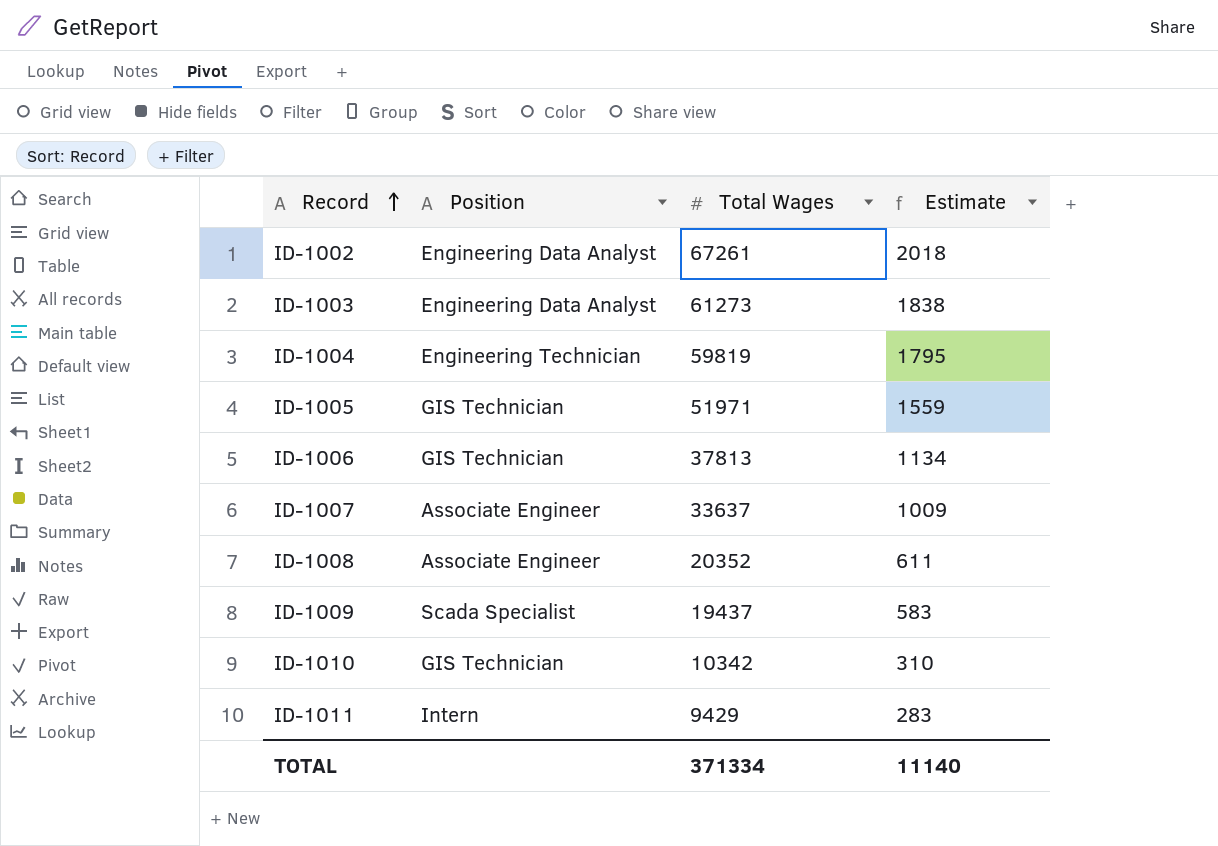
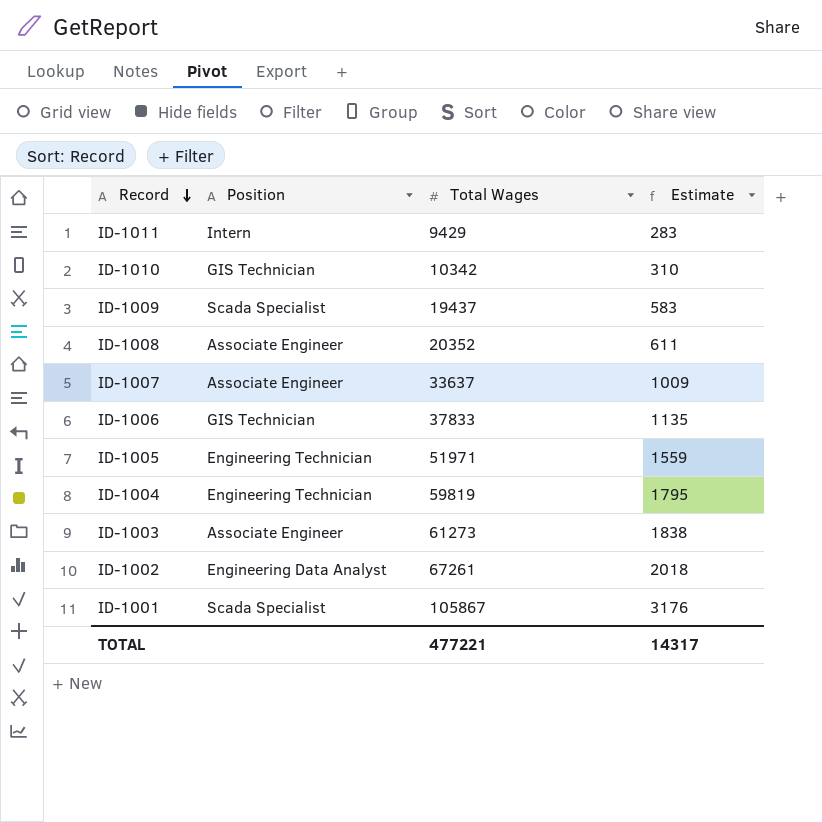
row order: Record ascending -> Record descending
ID-1006 | Total Wages: 37813 -> 37833
ID-1006 | Estimate: 1134 -> 1135
ID-1005 | Position: GIS Technician -> Engineering Technician
ID-1003 | Position: Engineering Data Analyst -> Associate Engineer
row ID-1001: none -> Scada Specialist | 105867 | 3176
TOTAL | Total Wages: 371334 -> 477221
TOTAL | Estimate: 11140 -> 14317

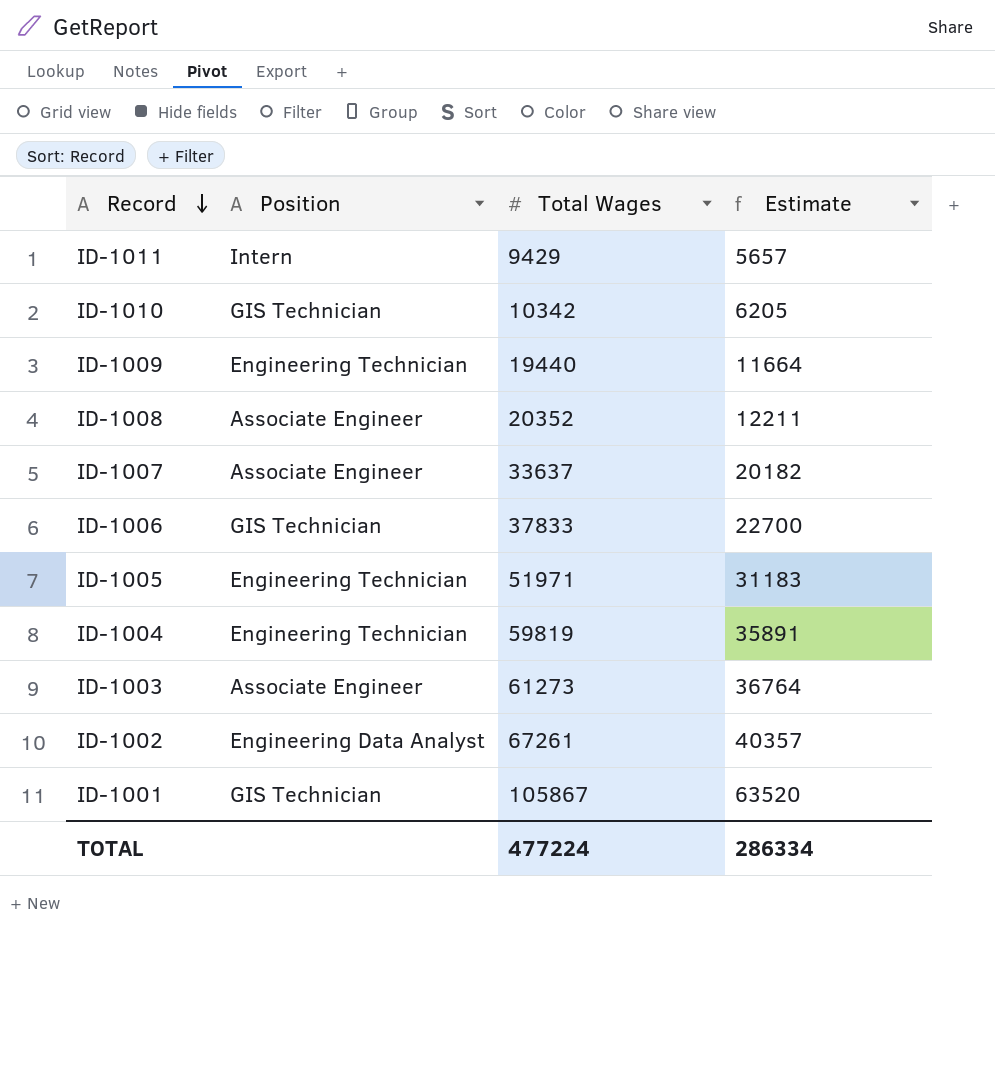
column Estimate | formula: [Total Wages] * 0.03 -> [Total Wages] * 0.6
ID-1009 | Position: Scada Specialist -> Engineering Technician
ID-1009 | Total Wages: 19437 -> 19440
ID-1001 | Position: Scada Specialist -> GIS Technician
TOTAL | Total Wages: 477221 -> 477224
TOTAL | Estimate: 14317 -> 286334

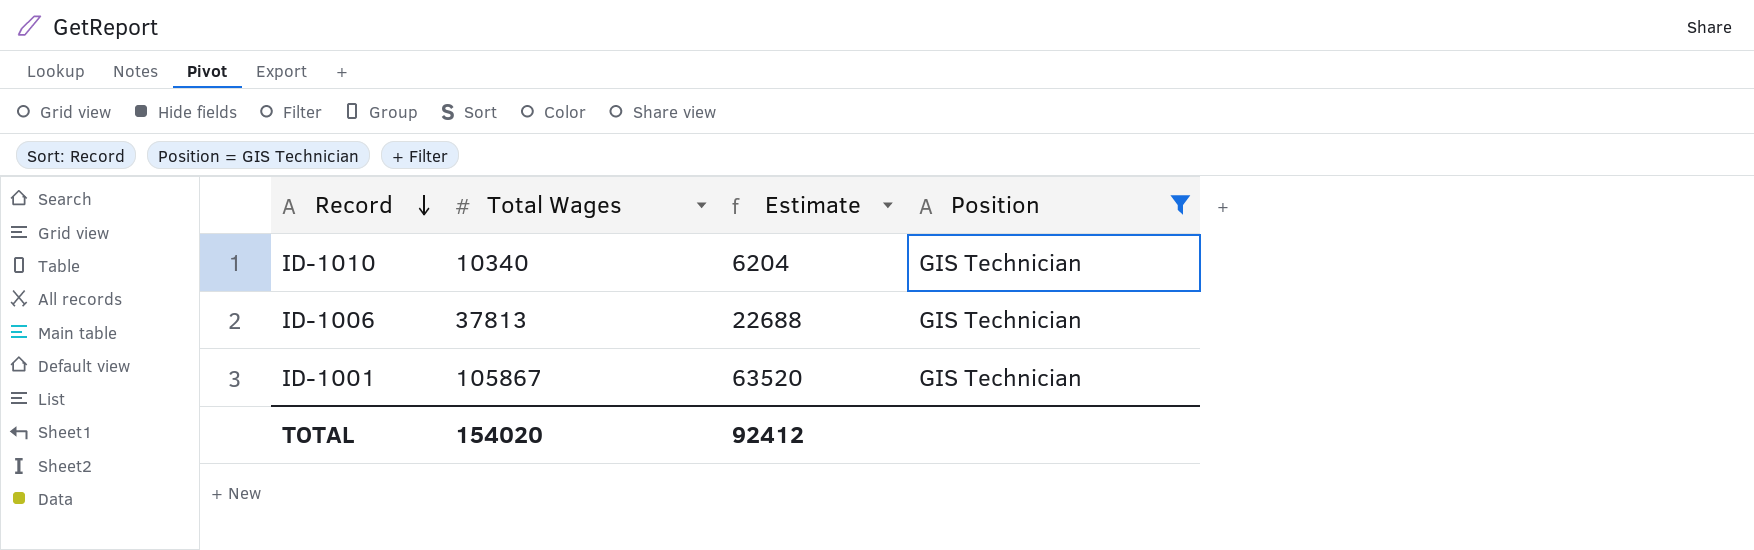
filter: none -> Position = GIS Technician
column Position | position: 2 -> 4
ID-1010 | Total Wages: 10342 -> 10340
ID-1010 | Estimate: 6205 -> 6204
ID-1006 | Total Wages: 37833 -> 37813
ID-1006 | Estimate: 22700 -> 22688
TOTAL | Total Wages: 477224 -> 154020
TOTAL | Estimate: 286334 -> 92412

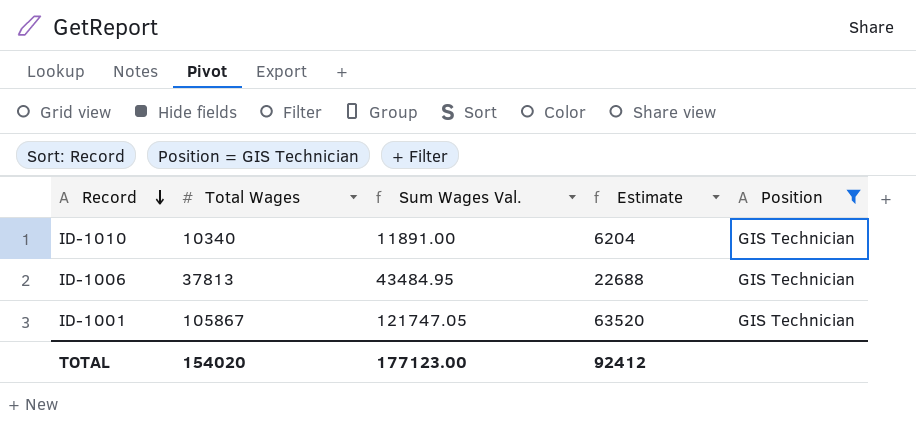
column Sum Wages Val. | formula: none -> [Total Wages] * 1.15

